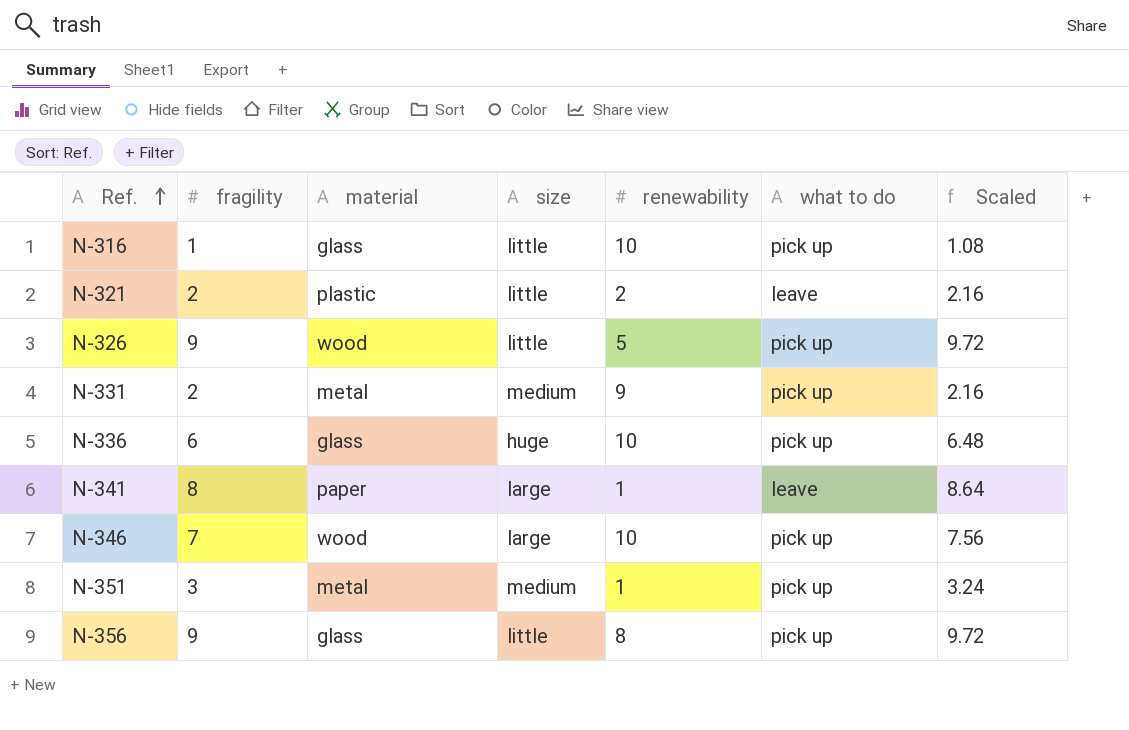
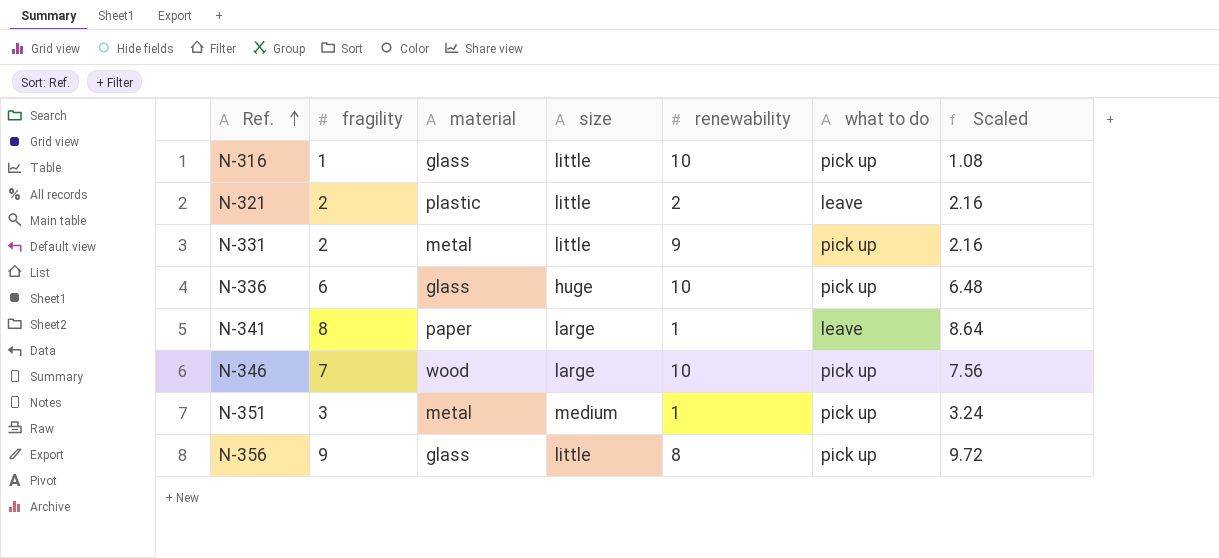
row N-326: 9 | wood | little | 5 | pick up | 9.72 -> none
N-331 | size: medium -> little

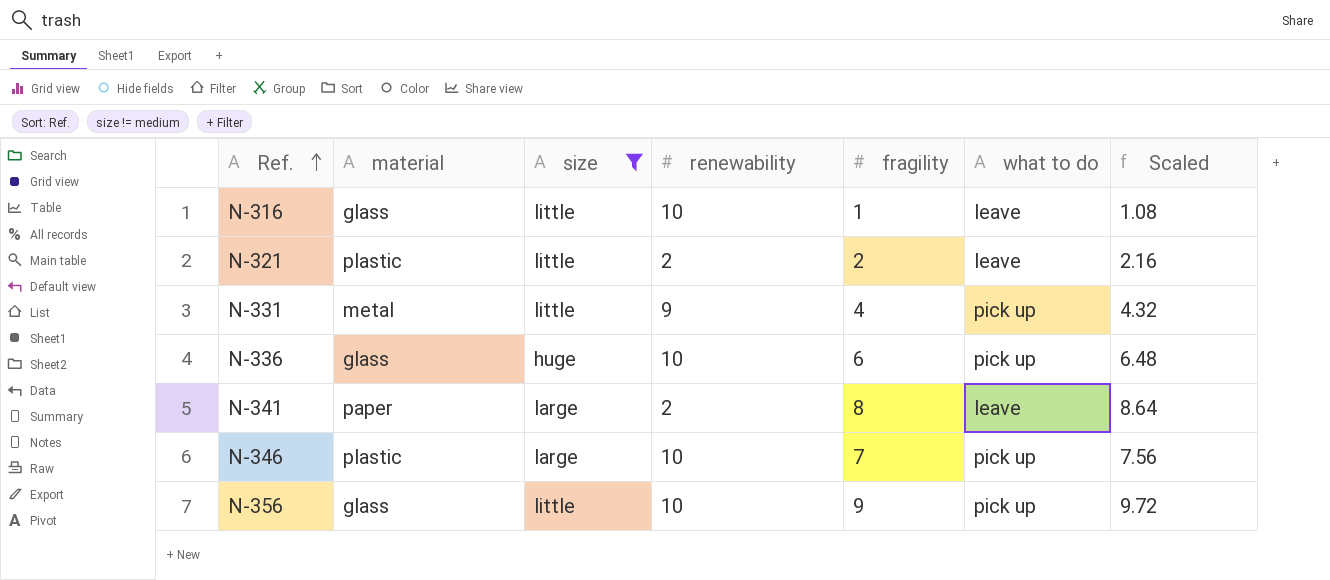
filter: none -> size != medium
column fragility | position: 2 -> 5
N-316 | what to do: pick up -> leave
N-331 | fragility: 2 -> 4
N-331 | Scaled: 2.16 -> 4.32
N-341 | renewability: 1 -> 2
N-346 | material: wood -> plastic
N-356 | renewability: 8 -> 10

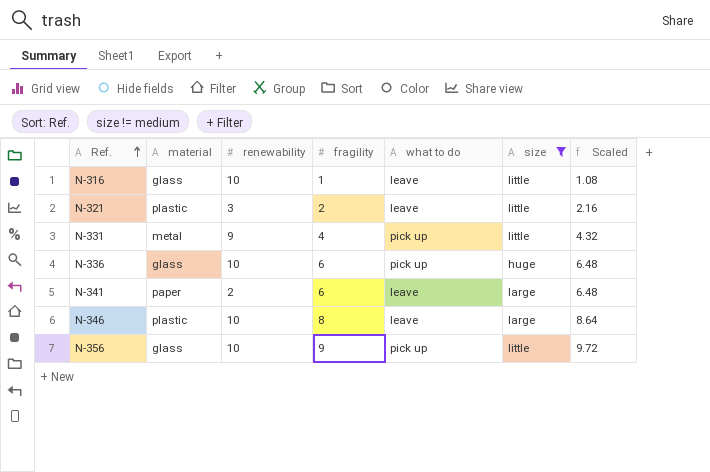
column size | position: 3 -> 6
N-321 | renewability: 2 -> 3
N-341 | fragility: 8 -> 6
N-341 | Scaled: 8.64 -> 6.48
N-346 | fragility: 7 -> 8
N-346 | what to do: pick up -> leave
N-346 | Scaled: 7.56 -> 8.64

